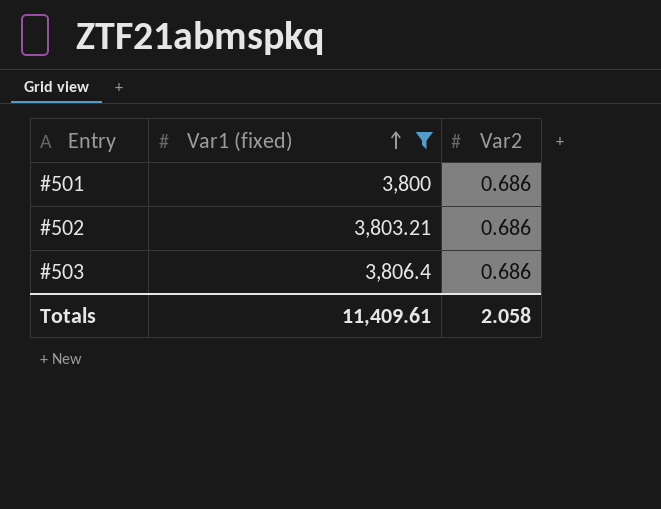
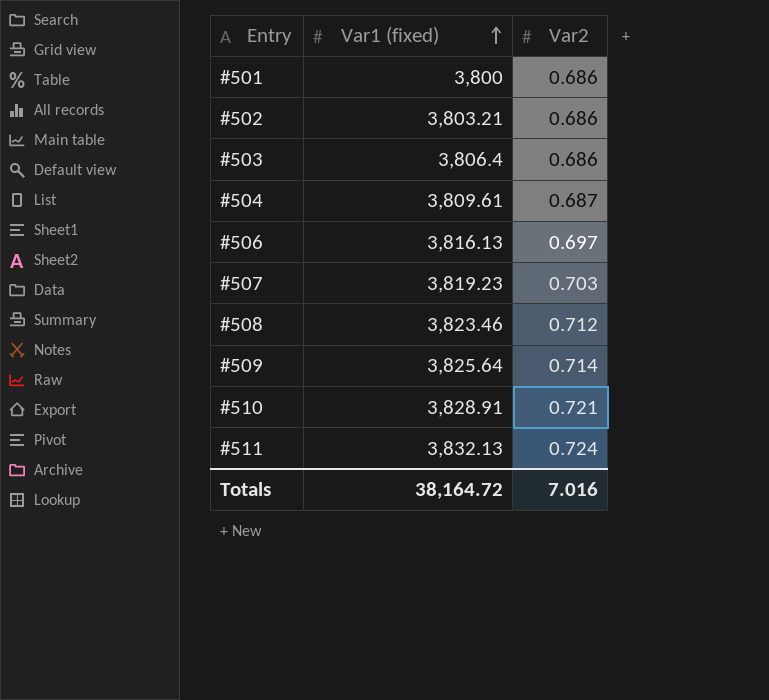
filter: Var1 (fixed) <= 3,806.4 -> none
Totals | Var1 (fixed): 11,409.61 -> 38,164.72
Totals | Var2: 2.058 -> 7.016

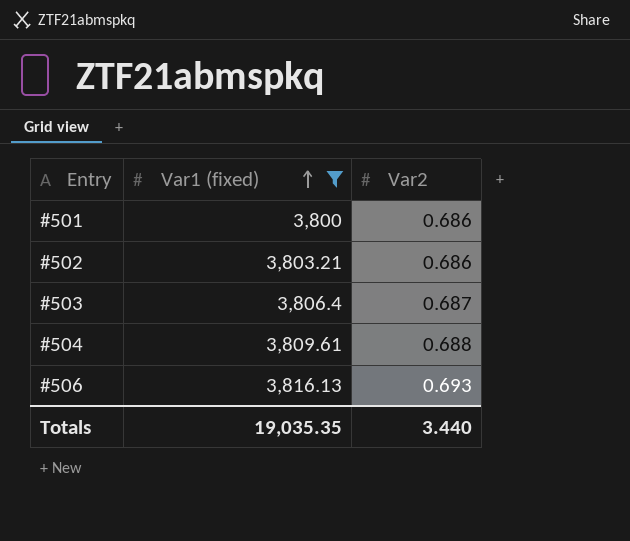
filter: none -> Var1 (fixed) <= 3,816.13
#503 | Var2: 0.686 -> 0.687
#504 | Var2: 0.687 -> 0.688
#506 | Var2: 0.697 -> 0.693
Totals | Var1 (fixed): 38,164.72 -> 19,035.35
Totals | Var2: 7.016 -> 3.440

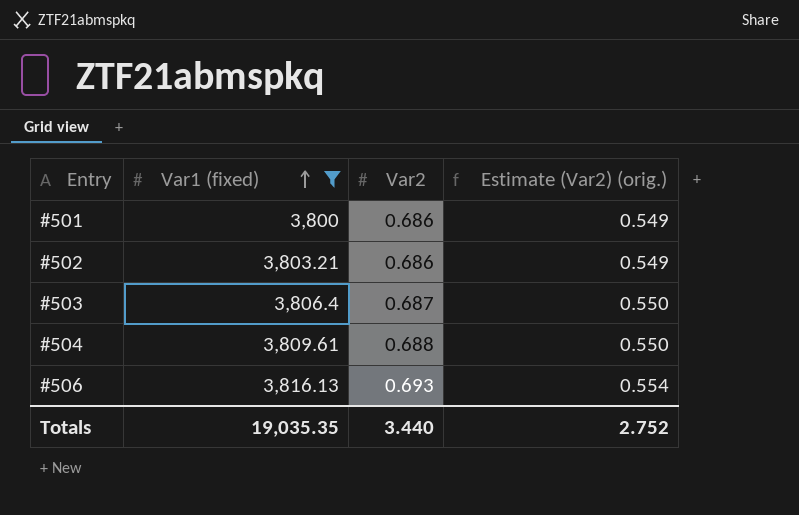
column Estimate (Var2) (orig.) | formula: none -> [Var2] * 0.8

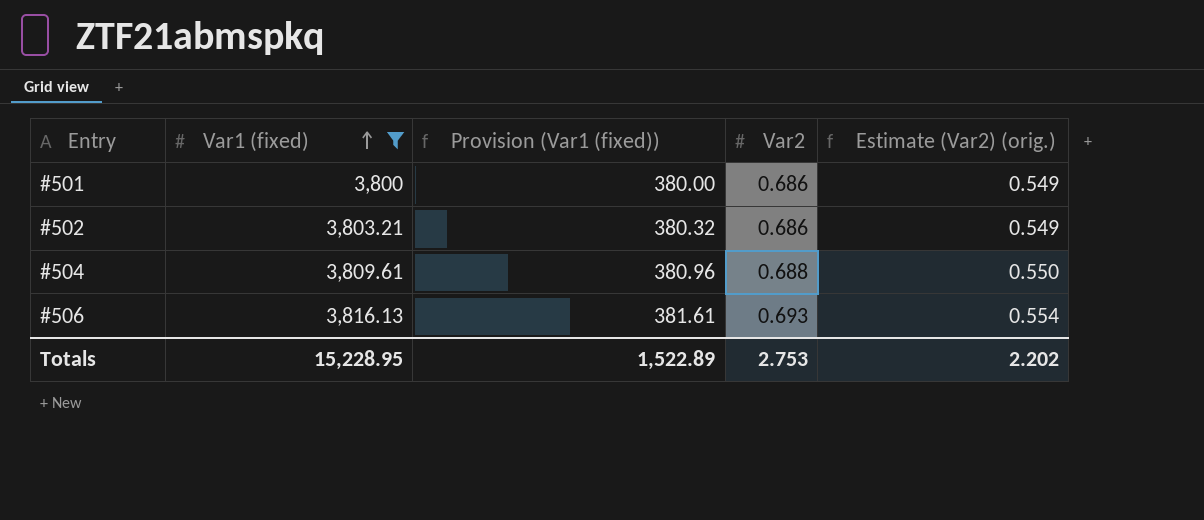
column Provision (Var1 (fixed)) | formula: none -> [Var1 (fixed)] * 0.1
row #503: 3,806.4 | 0.687 | 0.550 -> none
Totals | Var1 (fixed): 19,035.35 -> 15,228.95
Totals | Var2: 3.440 -> 2.753
Totals | Estimate (Var2) (orig.): 2.752 -> 2.202

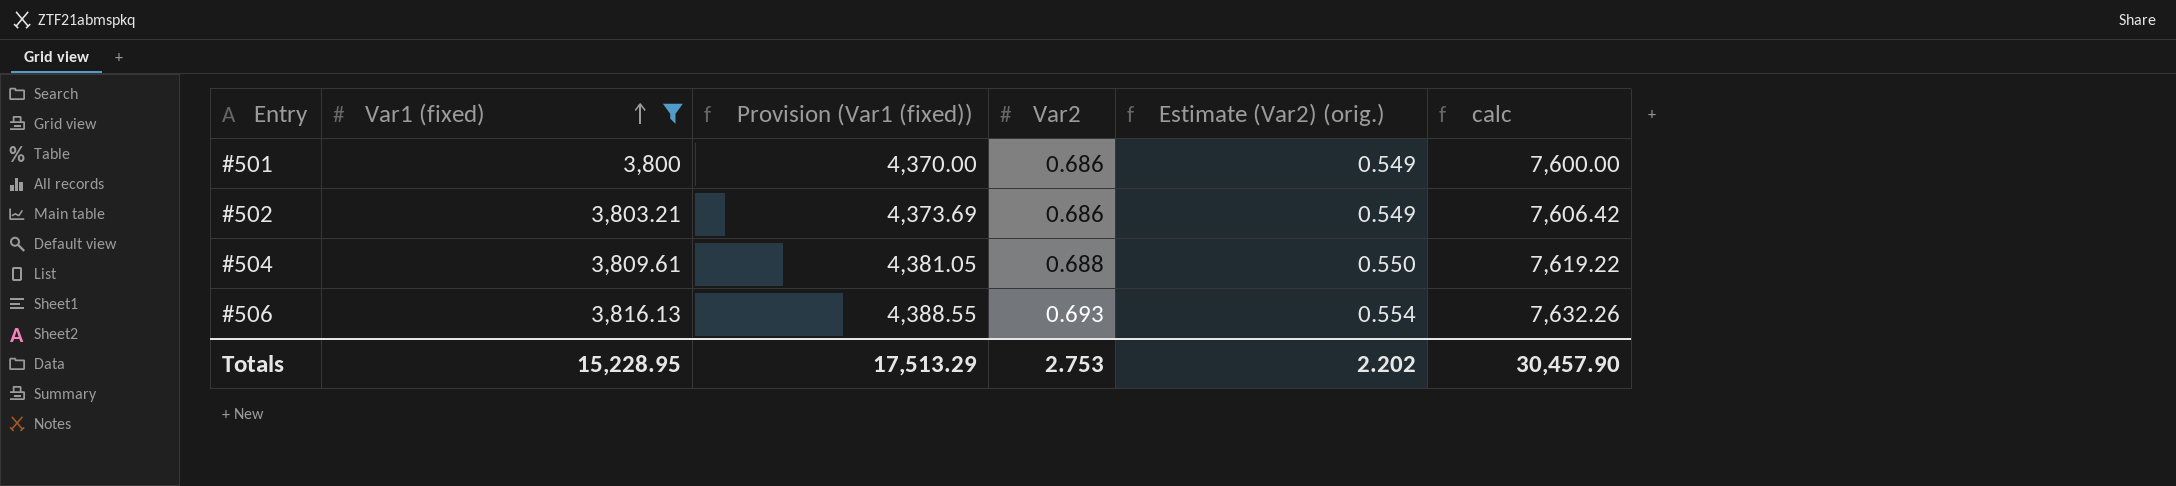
column Provision (Var1 (fixed)) | formula: [Var1 (fixed)] * 0.1 -> [Var1 (fixed)] * 1.15
column calc | formula: none -> [Var1 (fixed)] * 2
Totals | Provision (Var1 (fixed)): 1,522.89 -> 17,513.29

